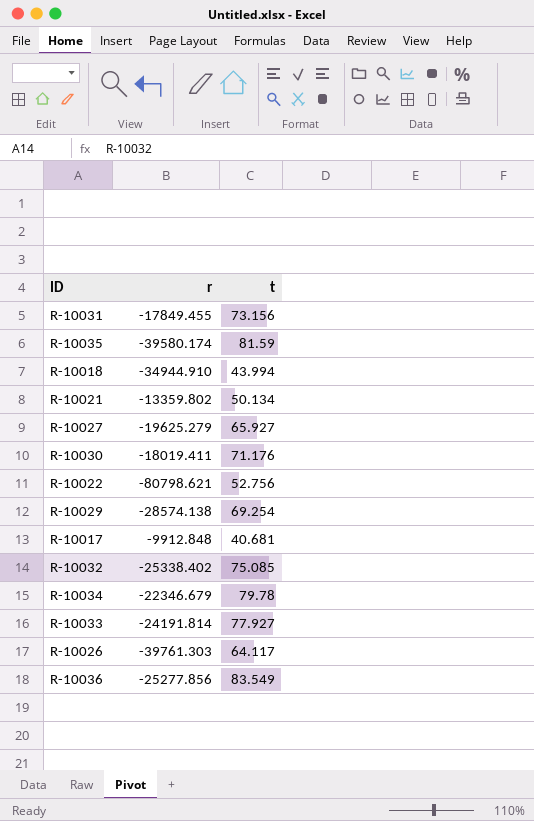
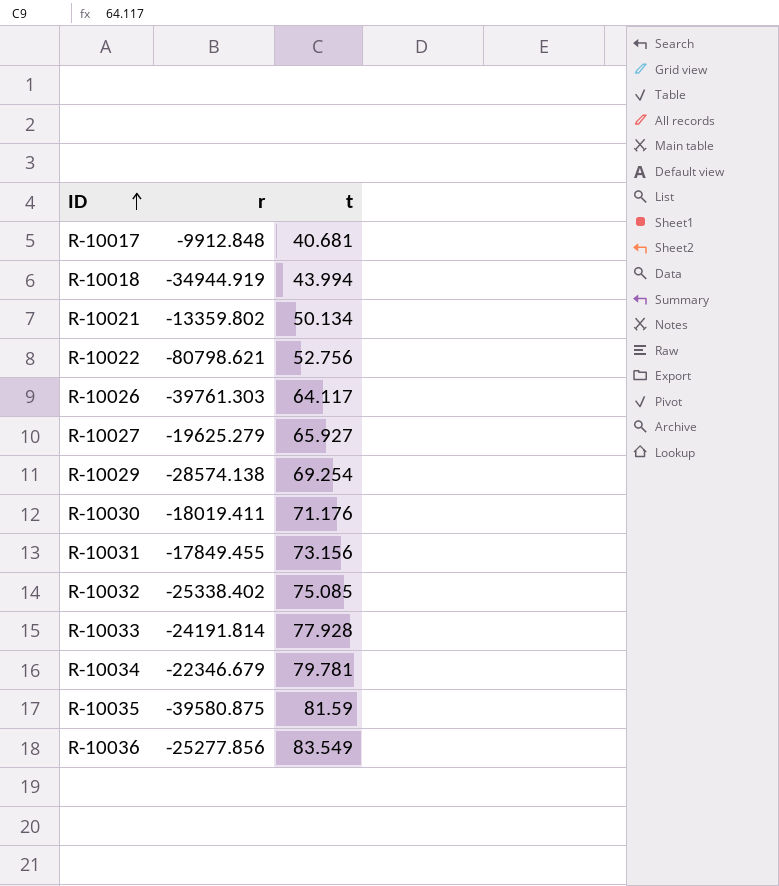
row order: none -> ID ascending
R-10018 | r: -34944.910 -> -34944.919
R-10033 | t: 77.927 -> 77.928
R-10034 | t: 79.78 -> 79.781
R-10035 | r: -39580.174 -> -39580.875

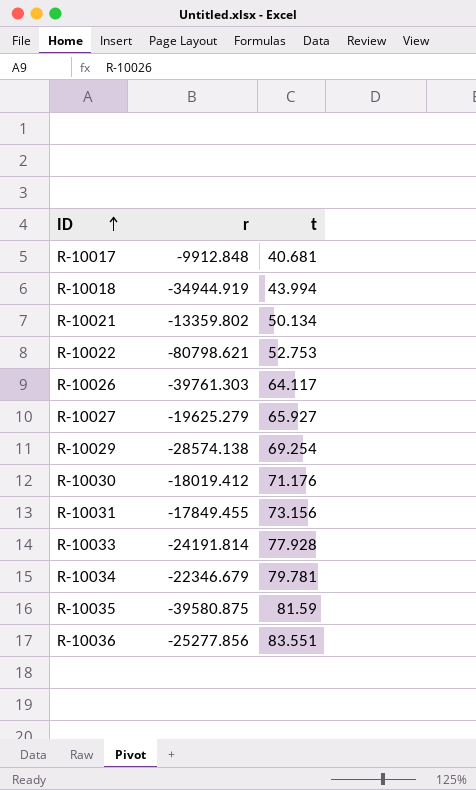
row R-10032: -25338.402 | 75.085 -> none
R-10022 | t: 52.756 -> 52.753
R-10030 | r: -18019.411 -> -18019.412
R-10036 | t: 83.549 -> 83.551

